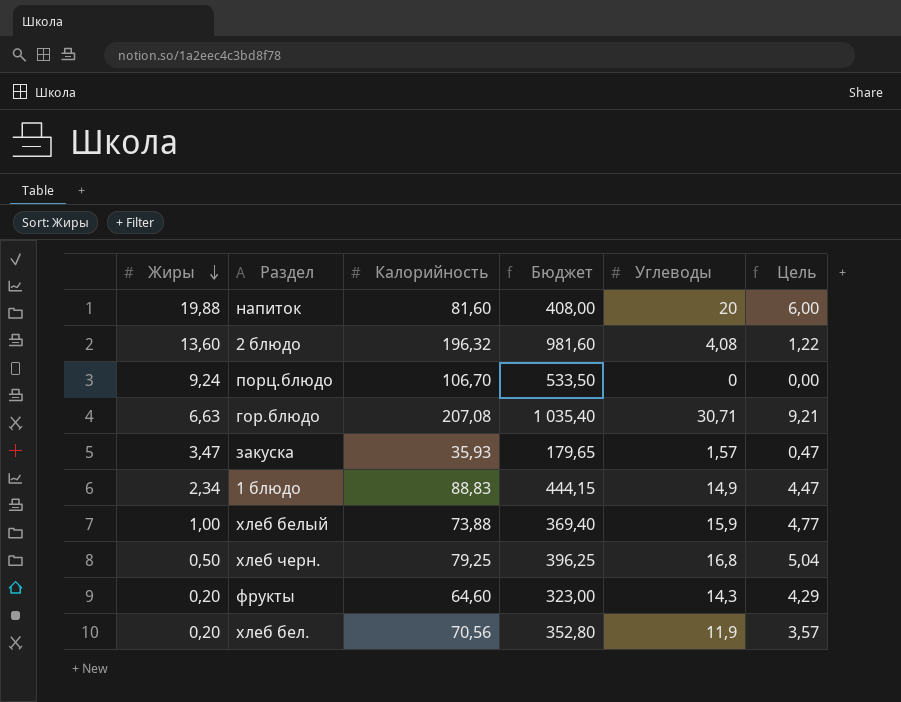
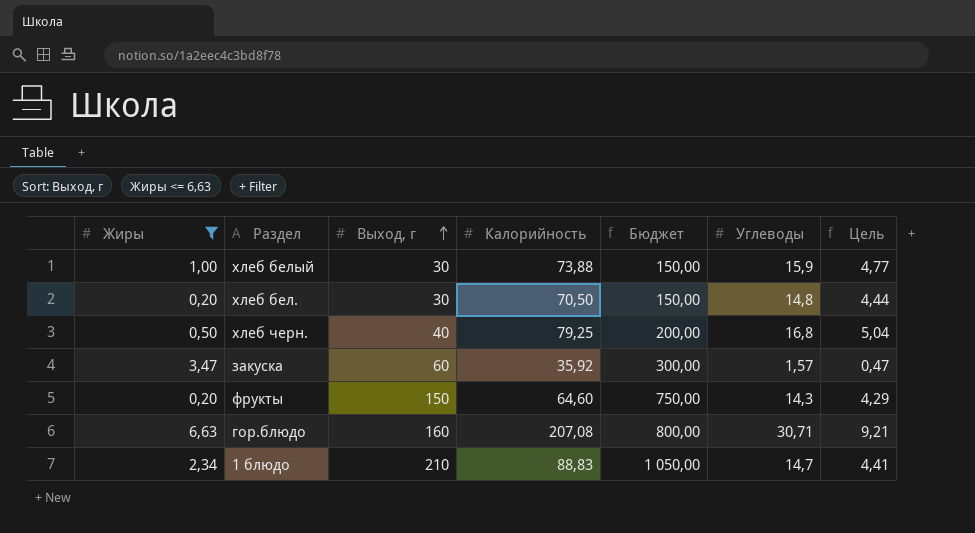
filter: none -> Жиры <= 6,63
row order: Жиры descending -> Выход, г ascending
column Выход, г | position: none -> 3
column Бюджет | formula: [Калорийность] * 5 -> [Выход, г] * 5
хлеб бел. | Калорийность: 70,56 -> 70,50
хлеб бел. | Углеводы: 11,9 -> 14,8
хлеб бел. | Цель: 3,57 -> 4,44
закуска | Калорийность: 35,93 -> 35,92
1 блюдо | Углеводы: 14,9 -> 14,7
1 блюдо | Цель: 4,47 -> 4,41

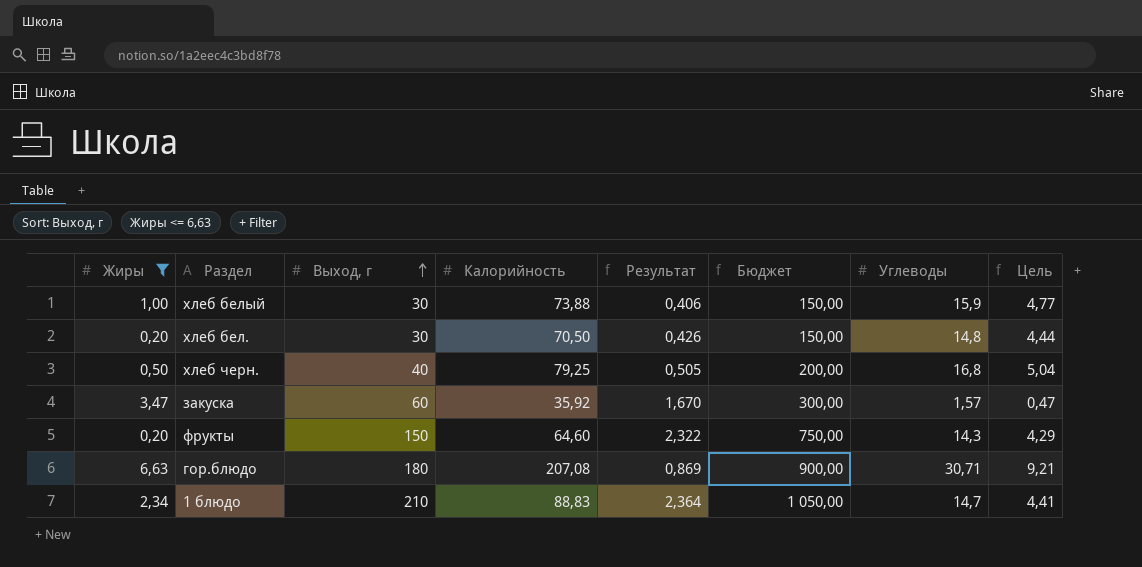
column Результат | formula: none -> [Выход, г] / [Калорийность]
гор.блюдо | Выход, г: 160 -> 180
гор.блюдо | Бюджет: 800,00 -> 900,00

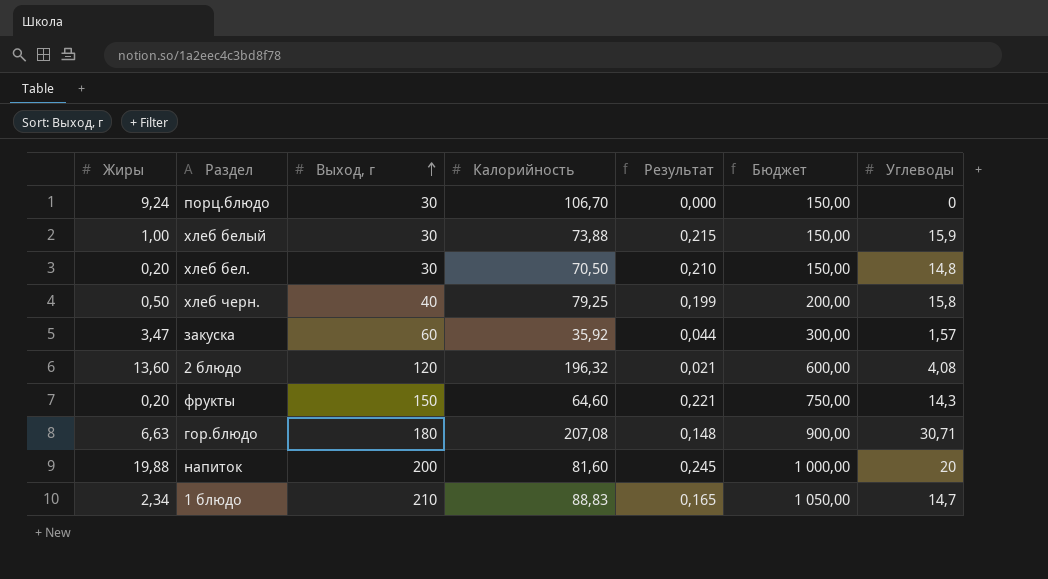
filter: Жиры <= 6,63 -> none
column Цель | formula: [Углеводы] * 0,3 -> none
column Результат | formula: [Выход, г] / [Калорийность] -> [Углеводы] / [Калорийность]
хлеб черн. | Углеводы: 16,8 -> 15,8

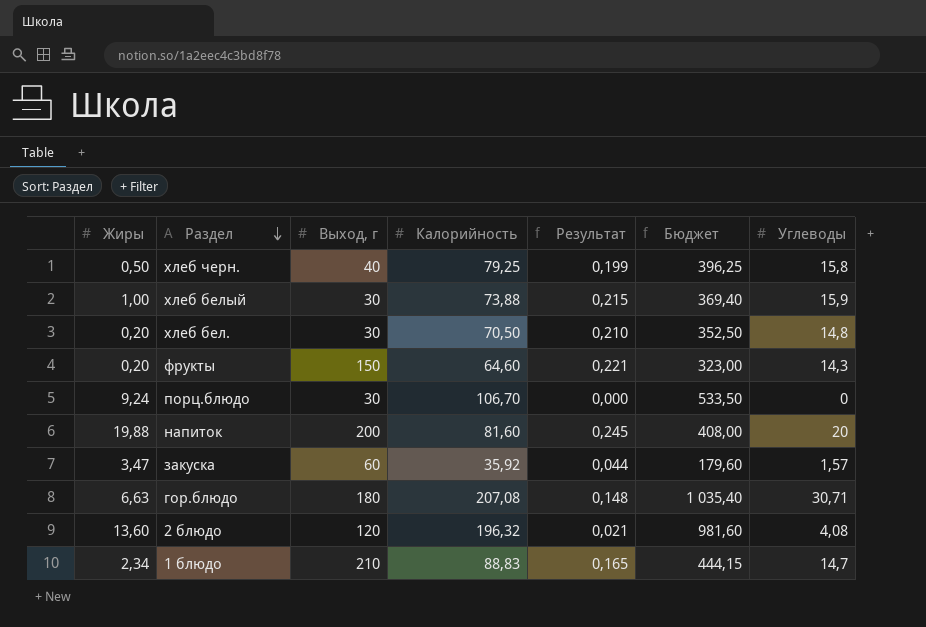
row order: Выход, г ascending -> Раздел descending
column Бюджет | formula: [Выход, г] * 5 -> [Калорийность] * 5

